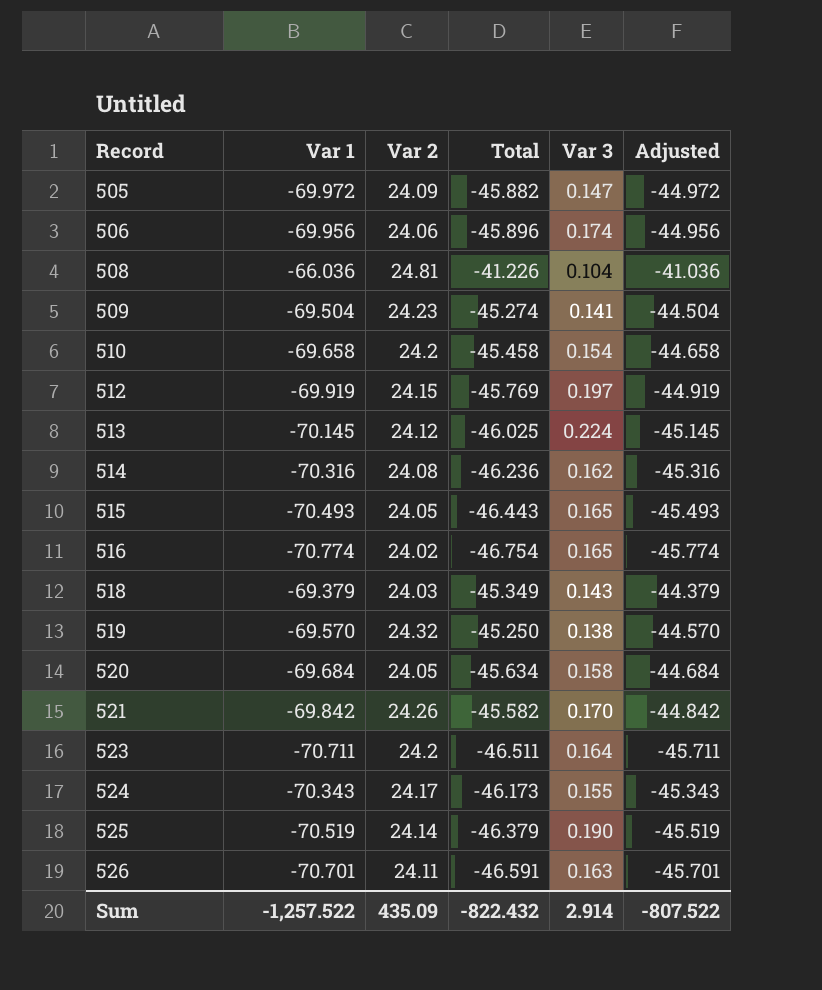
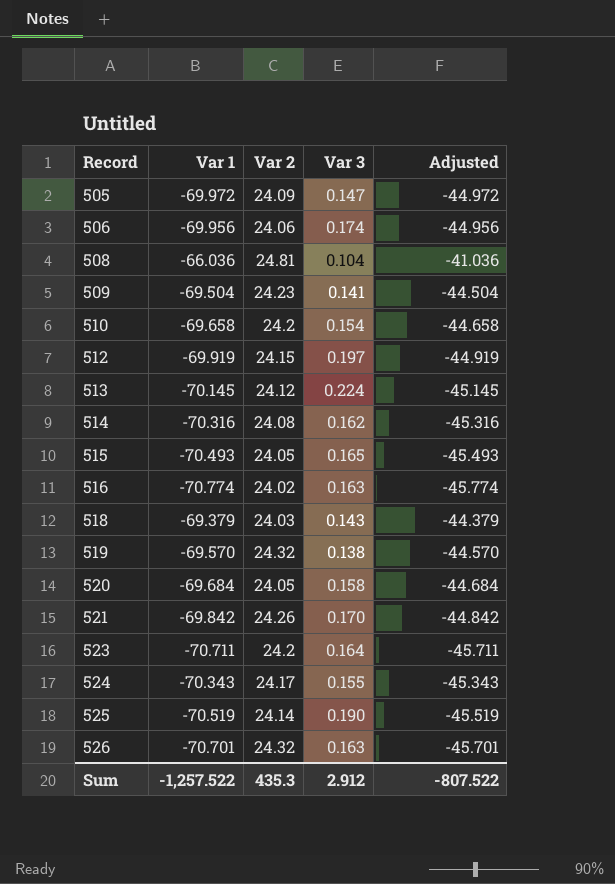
column Total | formula: [Var 1] + [Var 2] -> none
516 | Var 3: 0.165 -> 0.163
526 | Var 2: 24.11 -> 24.32
Sum | Var 2: 435.09 -> 435.3
Sum | Var 3: 2.914 -> 2.912

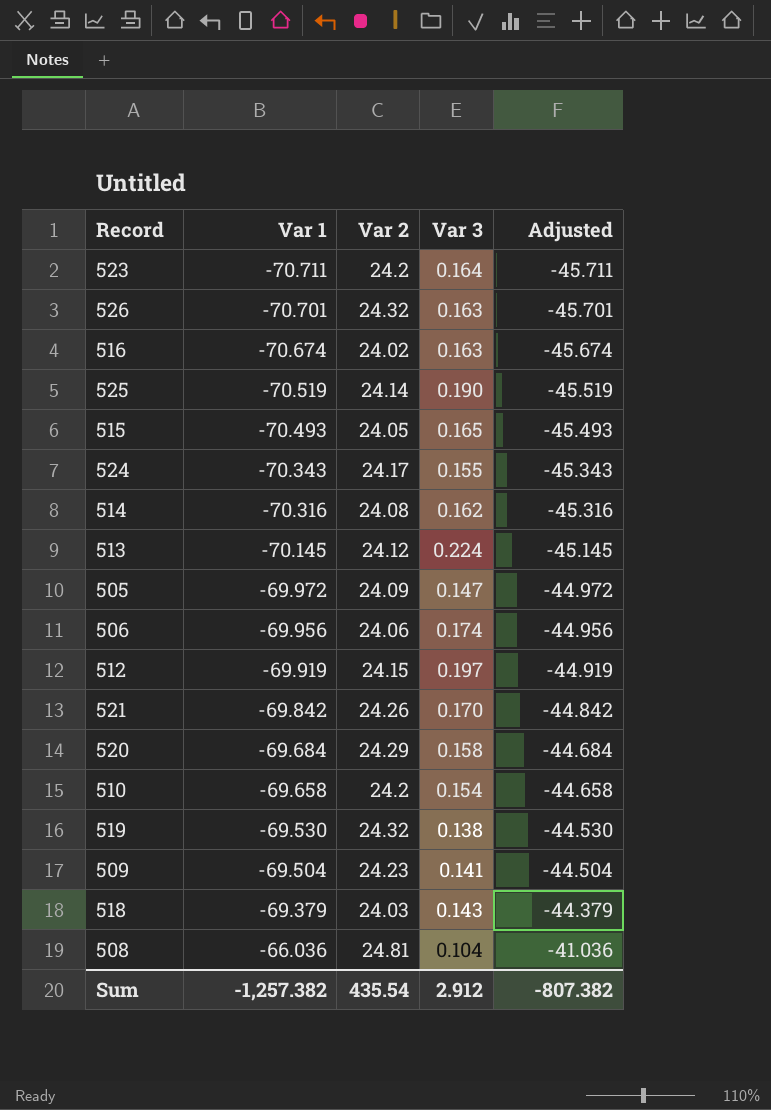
row order: Record ascending -> Var 1 ascending
516 | Var 1: -70.774 -> -70.674
516 | Adjusted: -45.774 -> -45.674
520 | Var 2: 24.05 -> 24.29
519 | Var 1: -69.570 -> -69.530
519 | Adjusted: -44.570 -> -44.530
Sum | Var 1: -1,257.522 -> -1,257.382
Sum | Var 2: 435.3 -> 435.54
Sum | Adjusted: -807.522 -> -807.382

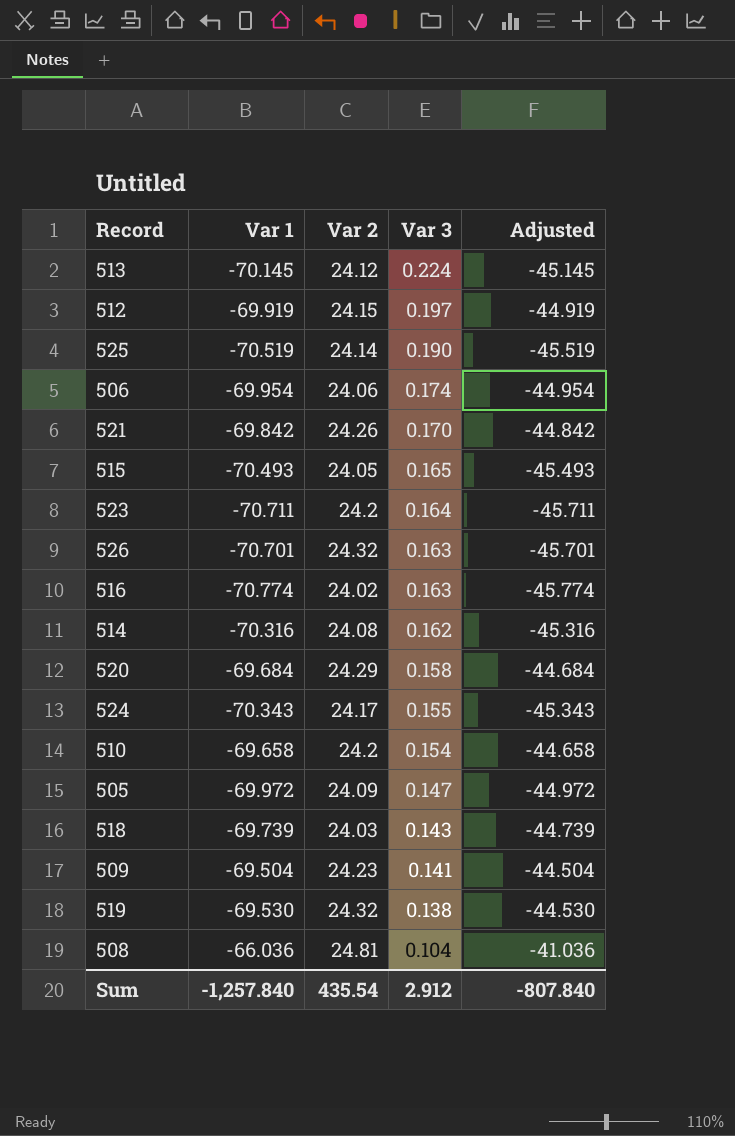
row order: Var 1 ascending -> Var 3 descending
506 | Var 1: -69.956 -> -69.954
506 | Adjusted: -44.956 -> -44.954
516 | Var 1: -70.674 -> -70.774
516 | Adjusted: -45.674 -> -45.774
518 | Var 1: -69.379 -> -69.739
518 | Adjusted: -44.379 -> -44.739
Sum | Var 1: -1,257.382 -> -1,257.840
Sum | Adjusted: -807.382 -> -807.840

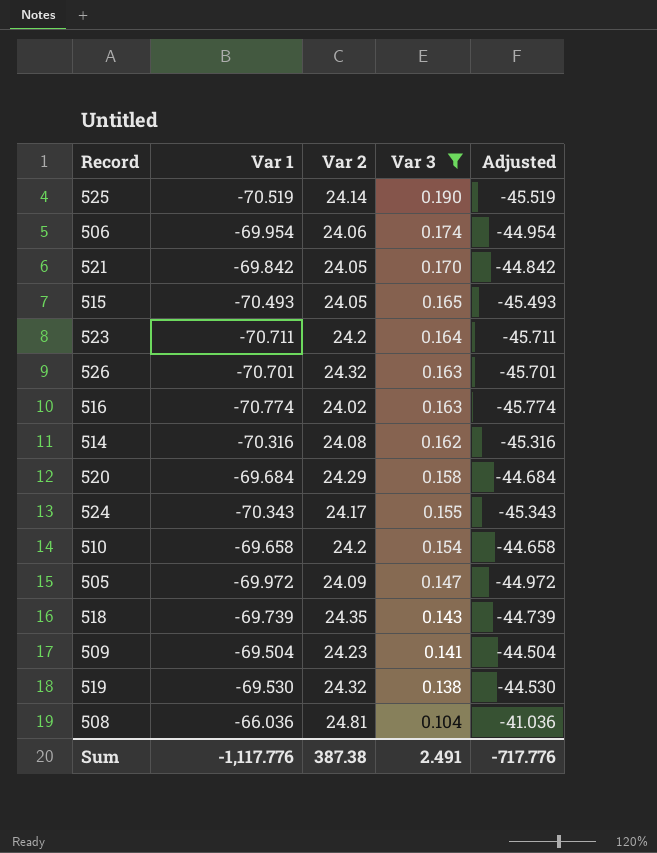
filter: none -> Var 3 <= 0.190
521 | Var 2: 24.26 -> 24.05
518 | Var 2: 24.03 -> 24.35
Sum | Var 1: -1,257.840 -> -1,117.776
Sum | Var 2: 435.54 -> 387.38
Sum | Var 3: 2.912 -> 2.491
Sum | Adjusted: -807.840 -> -717.776

